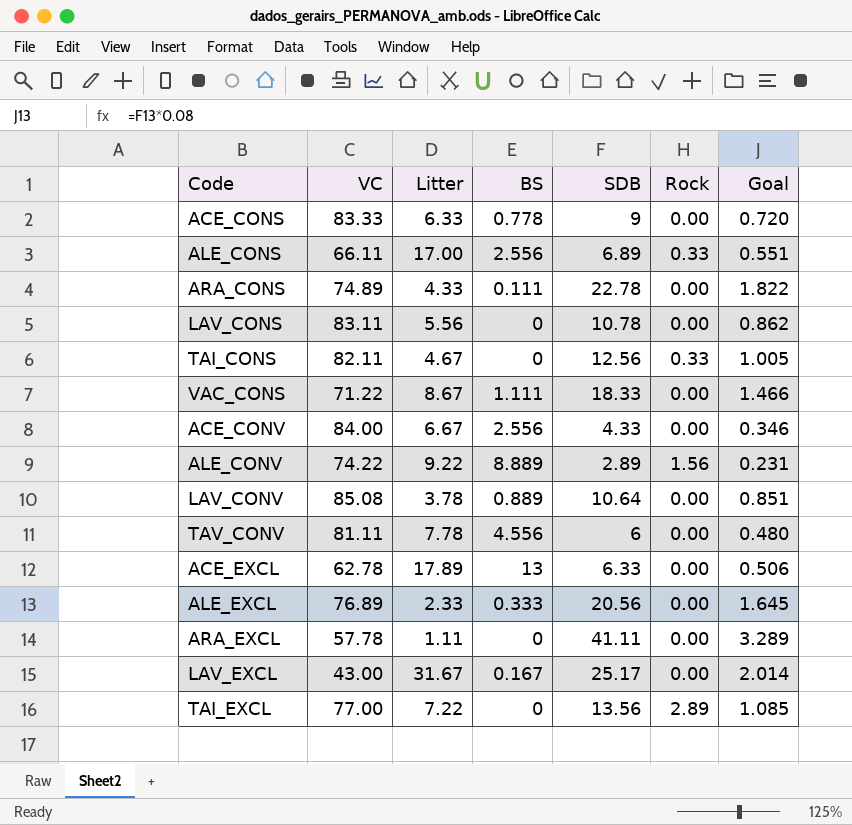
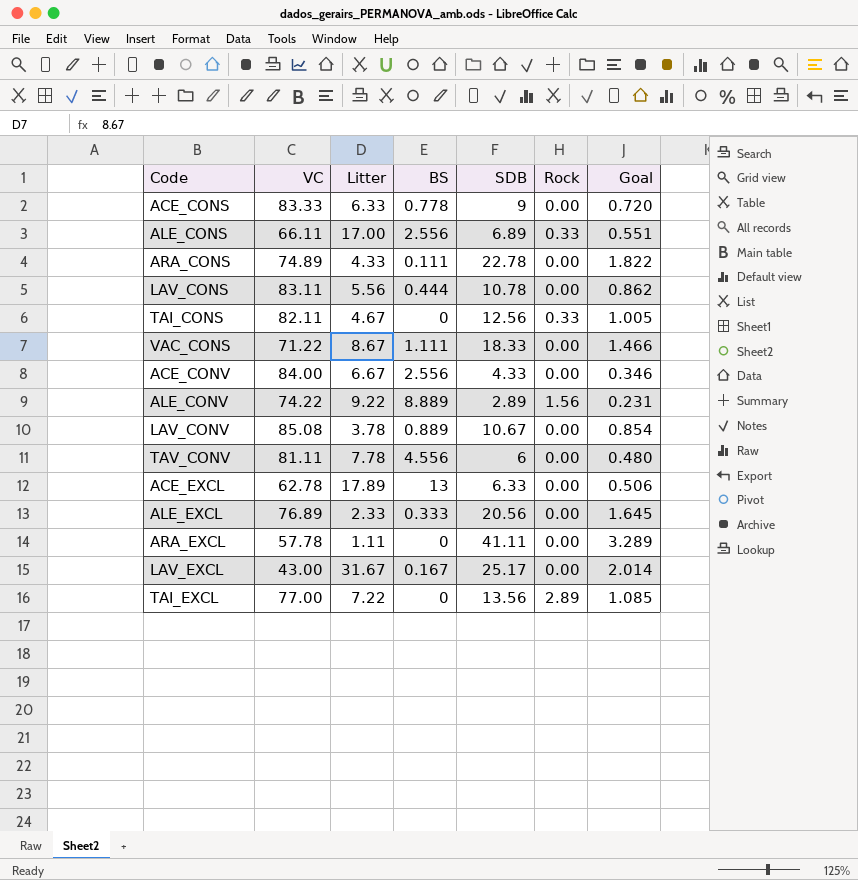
LAV_CONS | BS: 0 -> 0.444
LAV_CONV | SDB: 10.64 -> 10.67
LAV_CONV | Goal: 0.851 -> 0.854

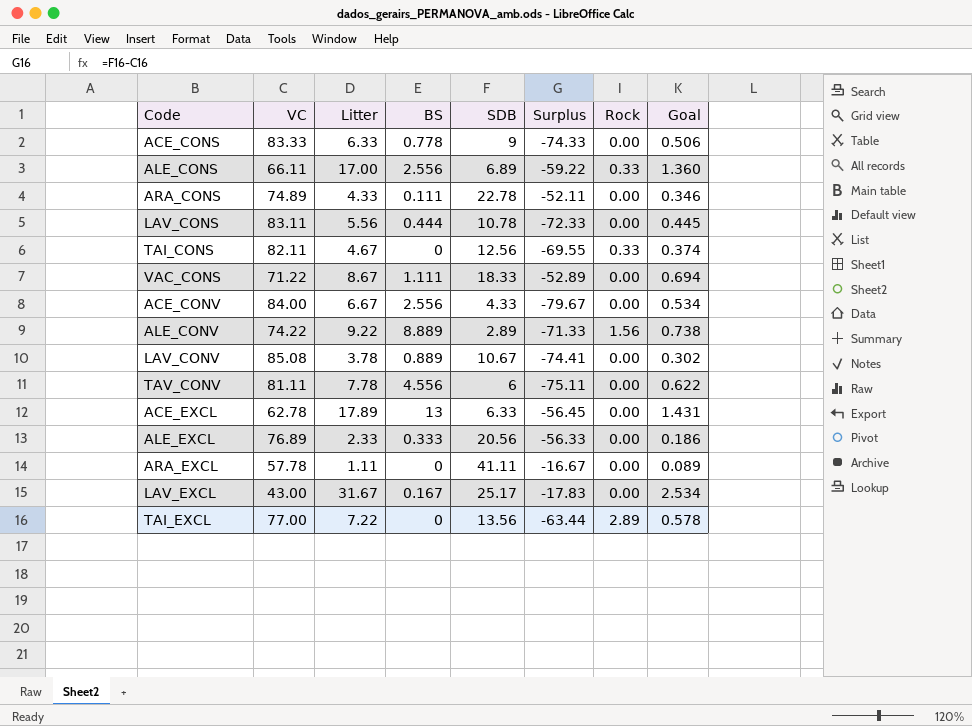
column Surplus | formula: none -> [SDB] - [VC]
column Goal | formula: [SDB] * 0.08 -> [Litter] * 0.08

